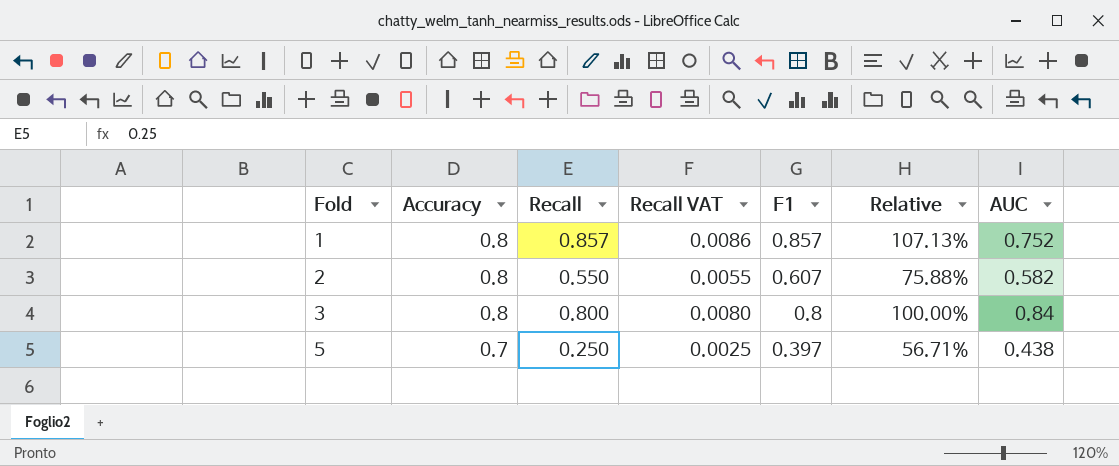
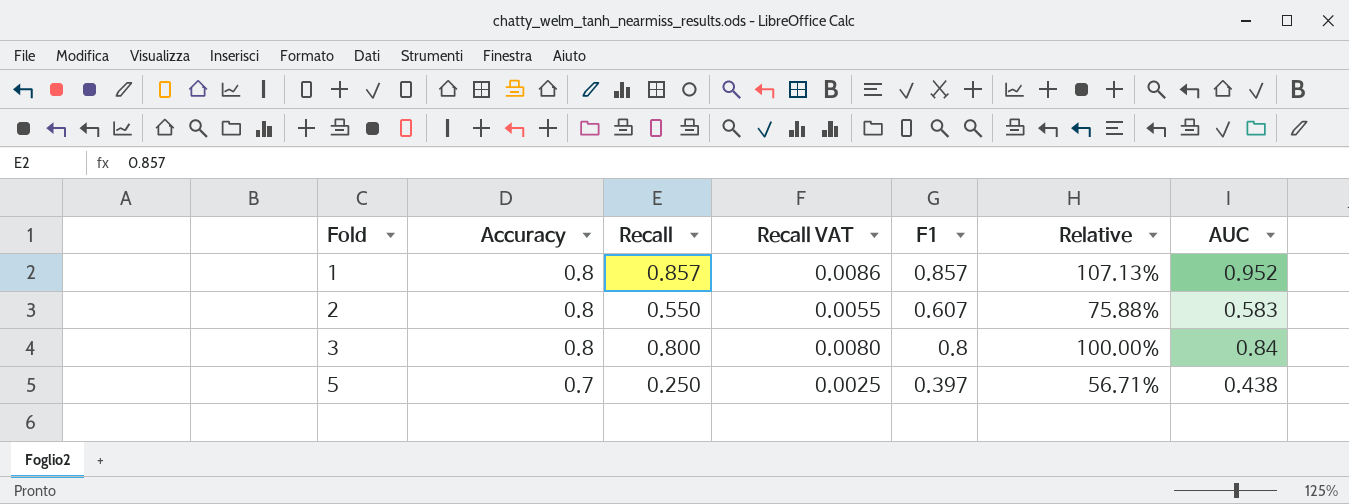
1 | AUC: 0.752 -> 0.952
2 | AUC: 0.582 -> 0.583

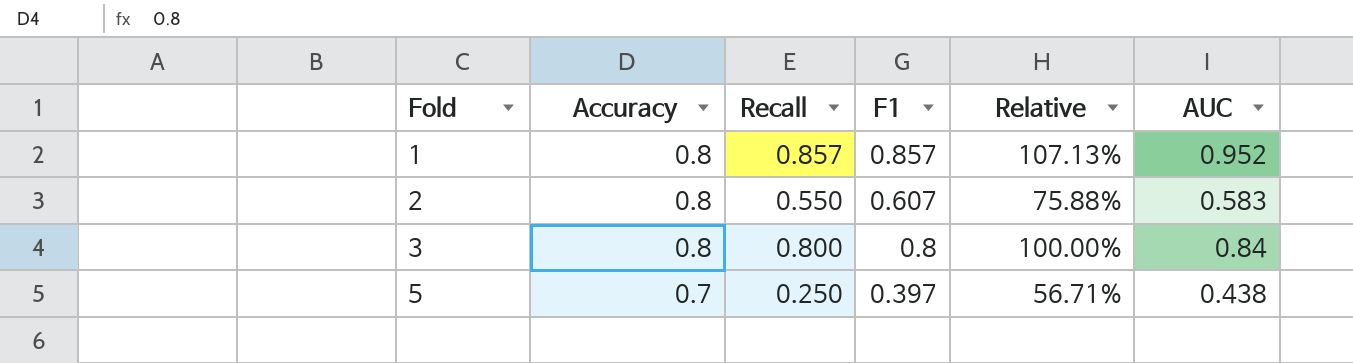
column Recall VAT | formula: [Recall] * 0.01 -> none

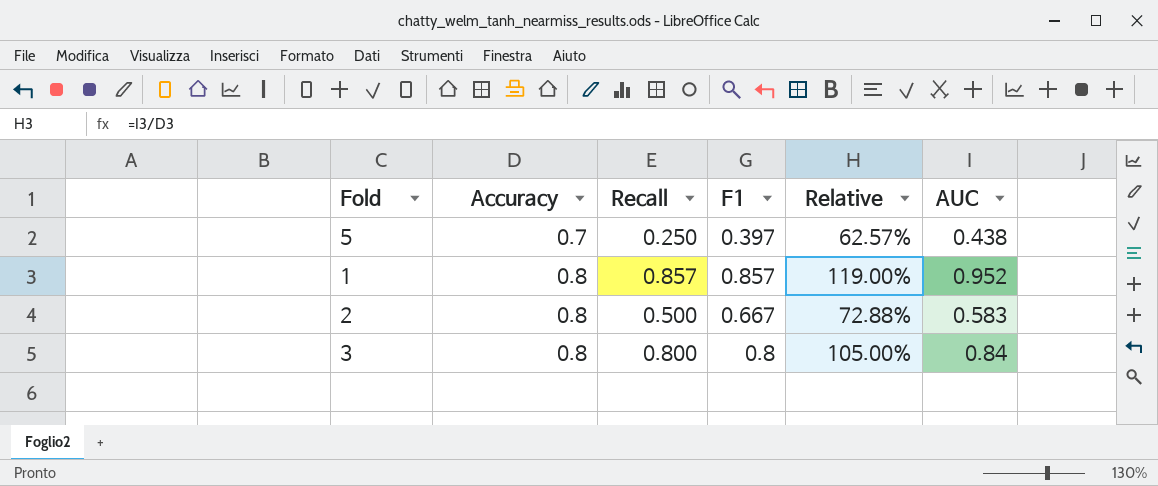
row order: Fold ascending -> Accuracy ascending
column Relative | formula: [F1] / [Accuracy] -> [AUC] / [Accuracy]
2 | Recall: 0.550 -> 0.500
2 | F1: 0.607 -> 0.667

